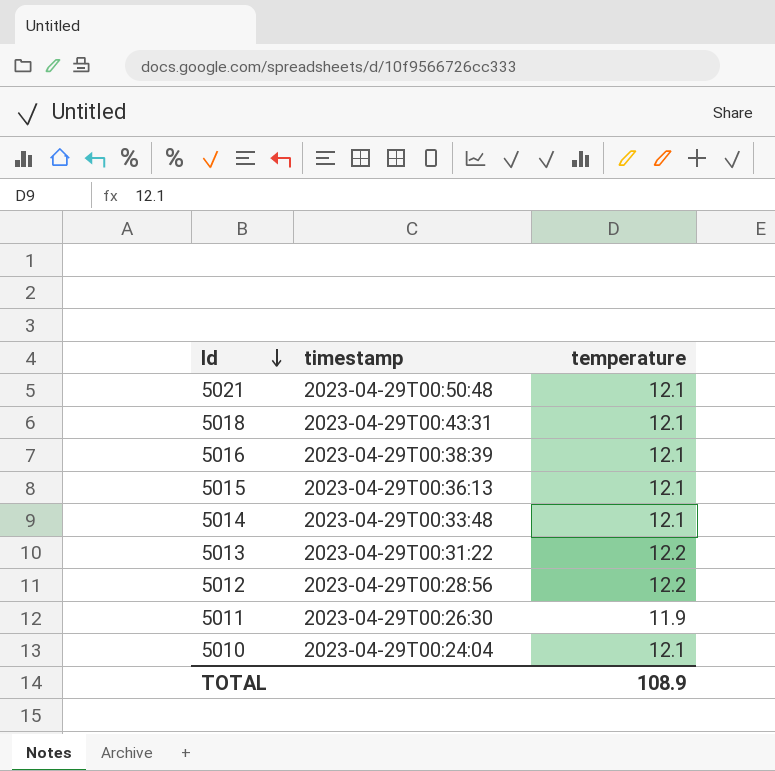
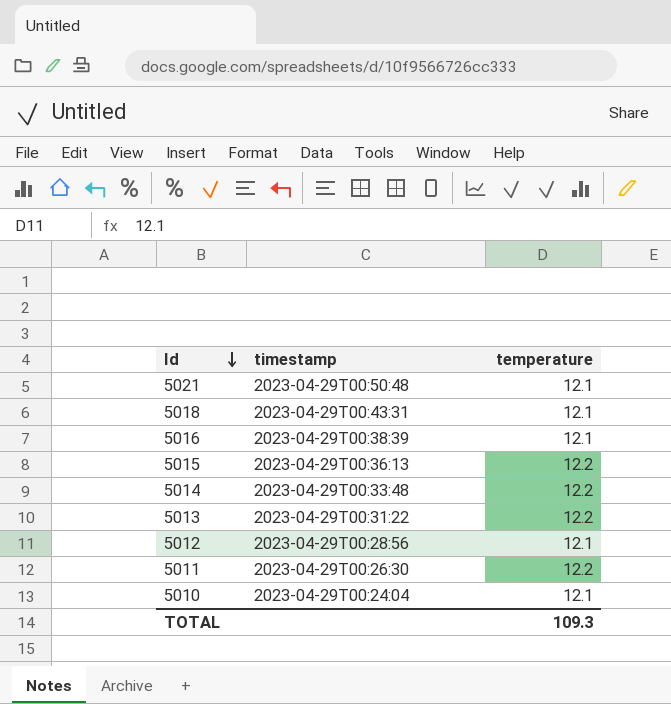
5015 | temperature: 12.1 -> 12.2
5014 | temperature: 12.1 -> 12.2
5012 | temperature: 12.2 -> 12.1
5011 | temperature: 11.9 -> 12.2
TOTAL | temperature: 108.9 -> 109.3

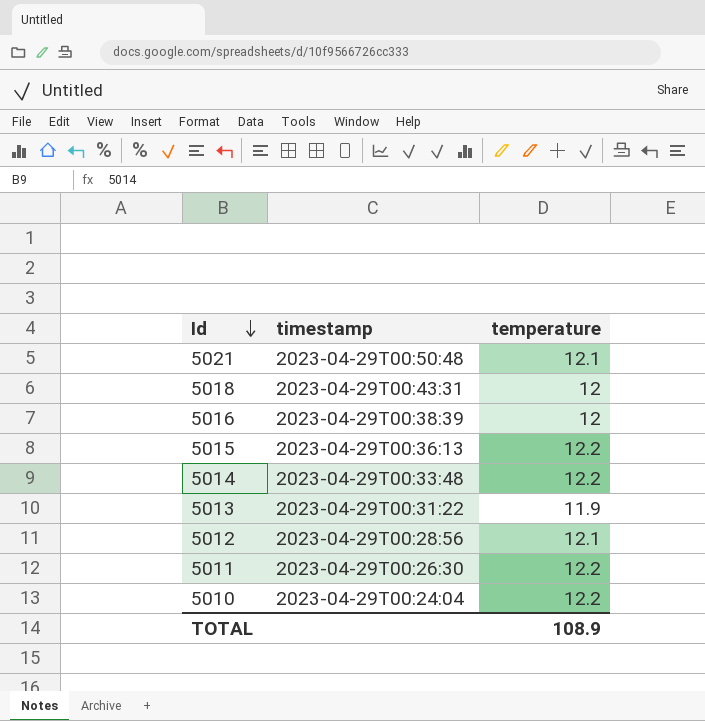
5018 | temperature: 12.1 -> 12
5016 | temperature: 12.1 -> 12
5013 | temperature: 12.2 -> 11.9
5010 | temperature: 12.1 -> 12.2
TOTAL | temperature: 109.3 -> 108.9

